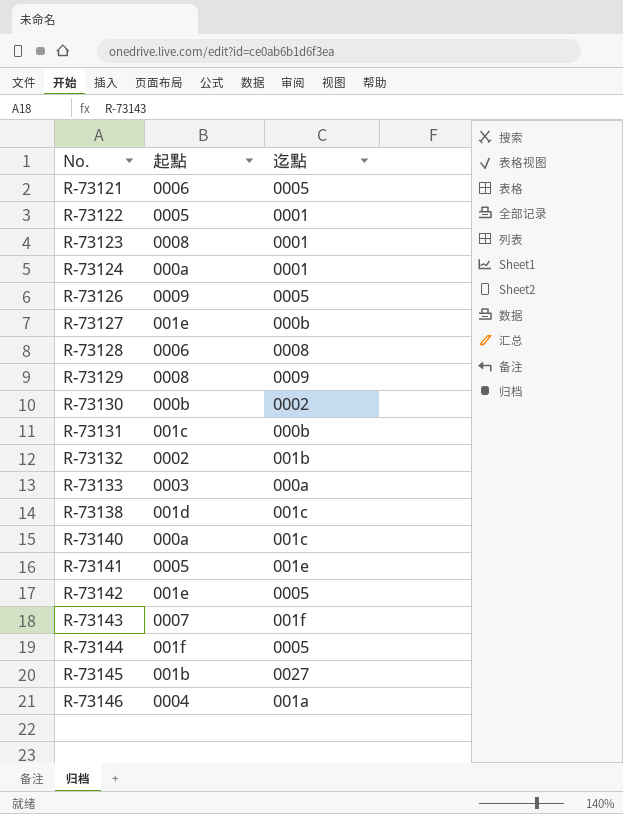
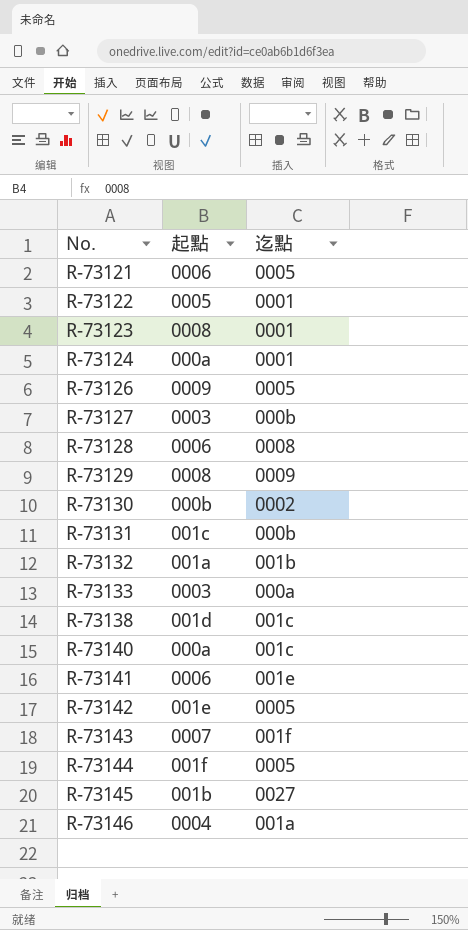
R-73127 | 起點: 001e -> 0003
R-73132 | 起點: 0002 -> 001a
R-73141 | 起點: 0005 -> 0006

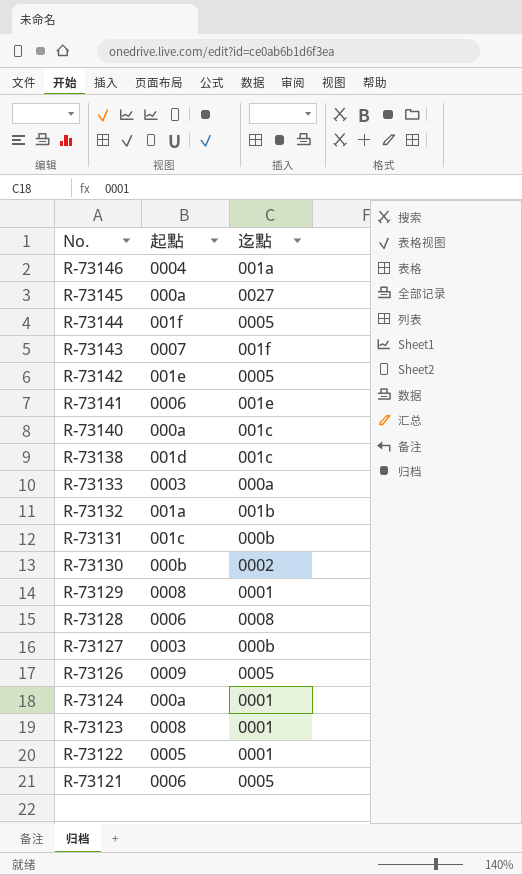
row order: No. ascending -> No. descending
R-73145 | 起點: 001b -> 000a
R-73129 | 迄點: 0009 -> 0001

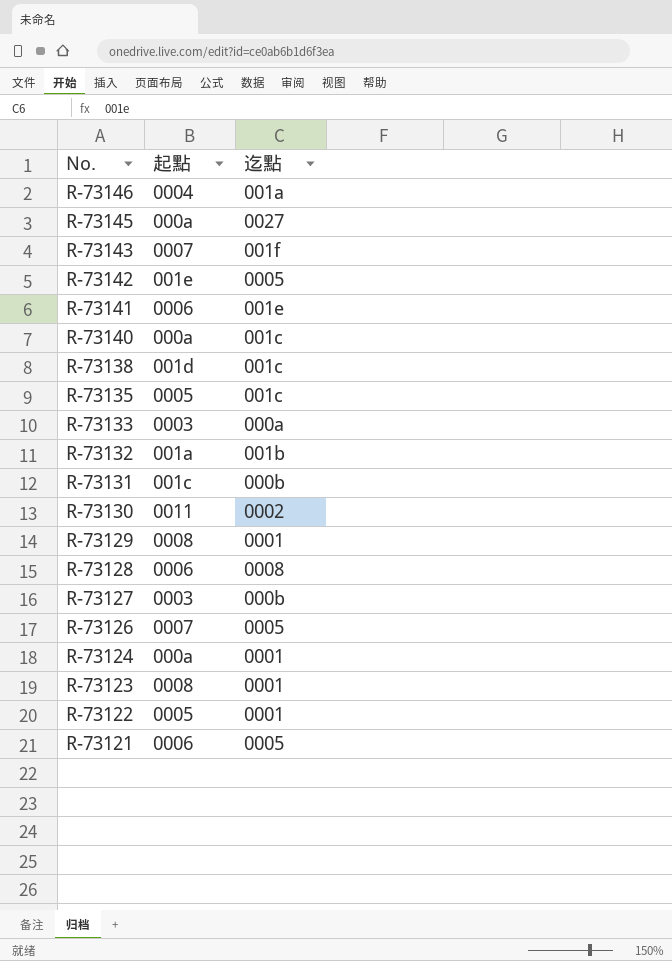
row R-73144: 001f | 0005 -> none
row R-73135: none -> 0005 | 001c
R-73130 | 起點: 000b -> 0011
R-73126 | 起點: 0009 -> 0007

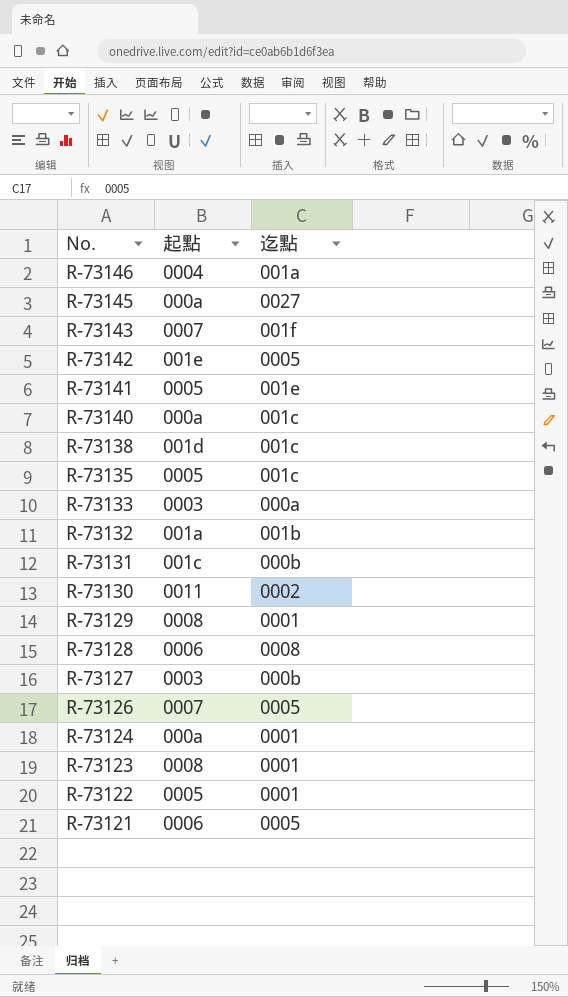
R-73141 | 起點: 0006 -> 0005

